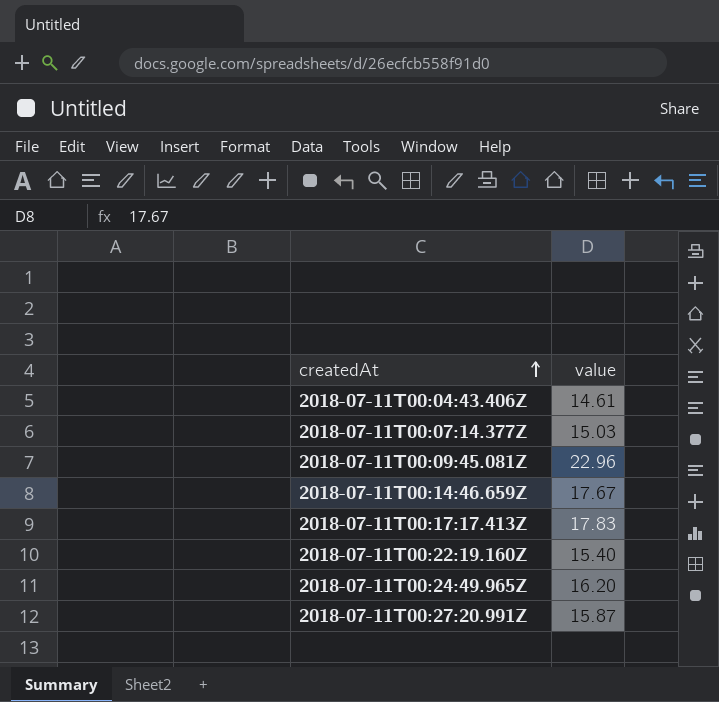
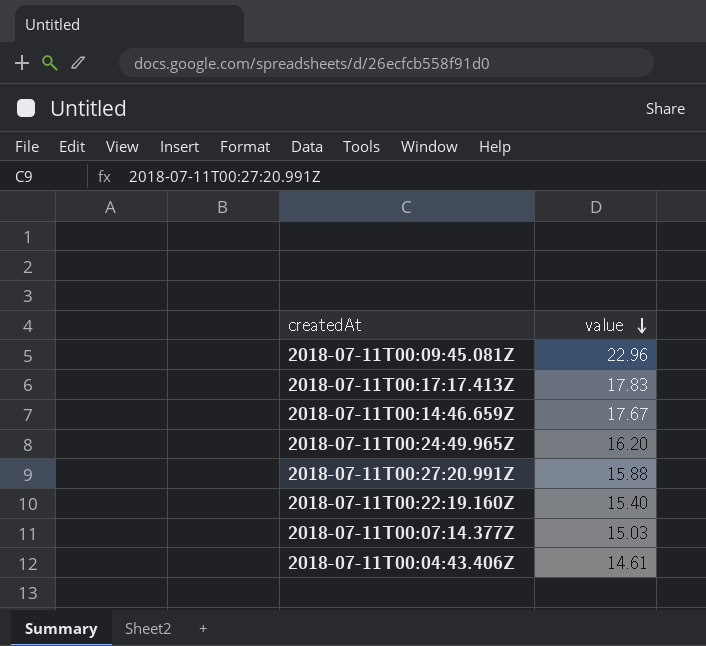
row order: createdAt ascending -> value descending
2018-07-11T00:27:20.991Z | value: 15.87 -> 15.88

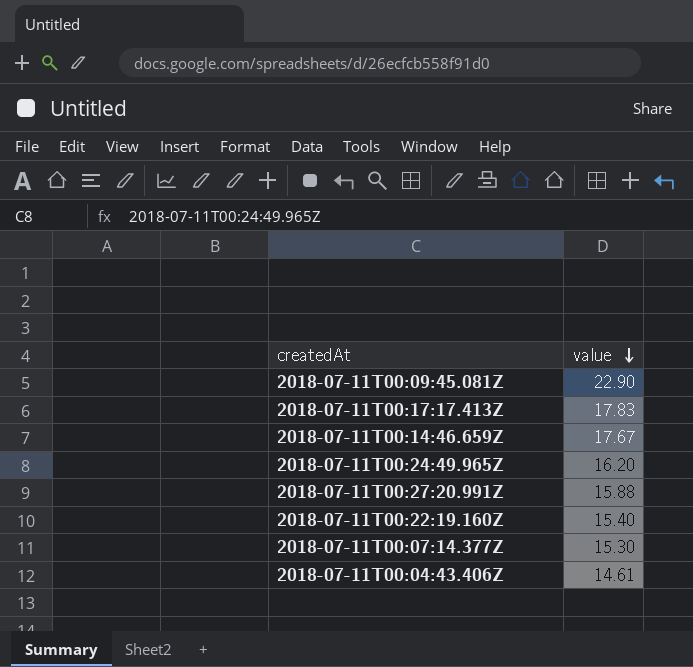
2018-07-11T00:09:45.081Z | value: 22.96 -> 22.90
2018-07-11T00:07:14.377Z | value: 15.03 -> 15.30

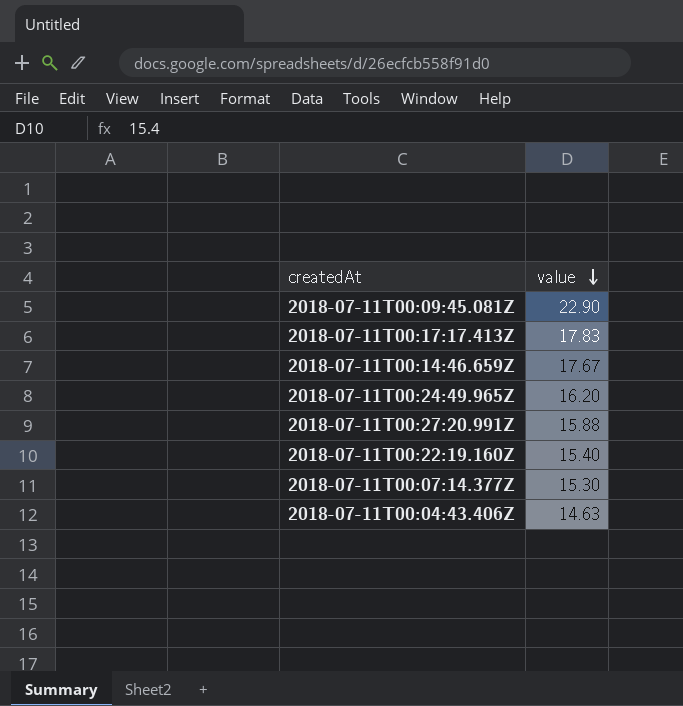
2018-07-11T00:04:43.406Z | value: 14.61 -> 14.63

